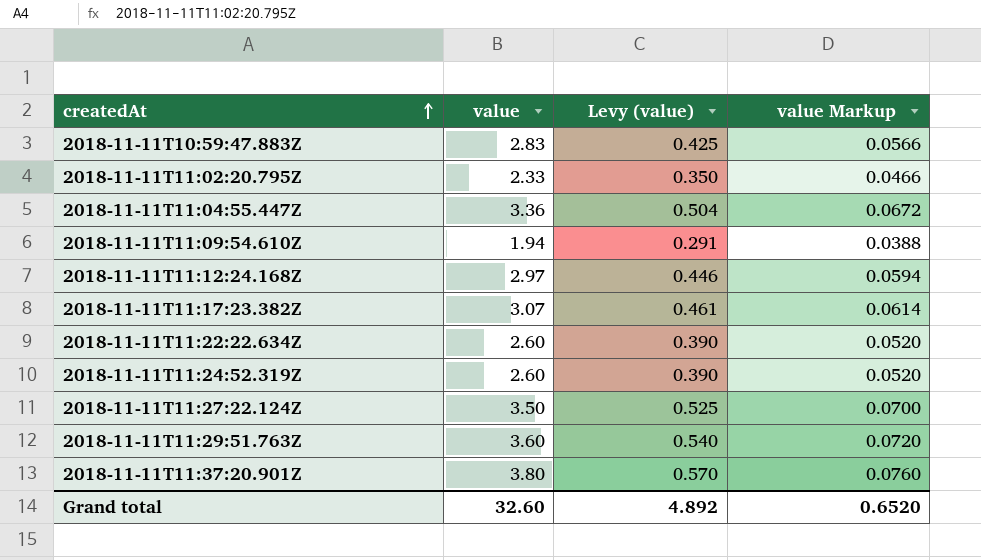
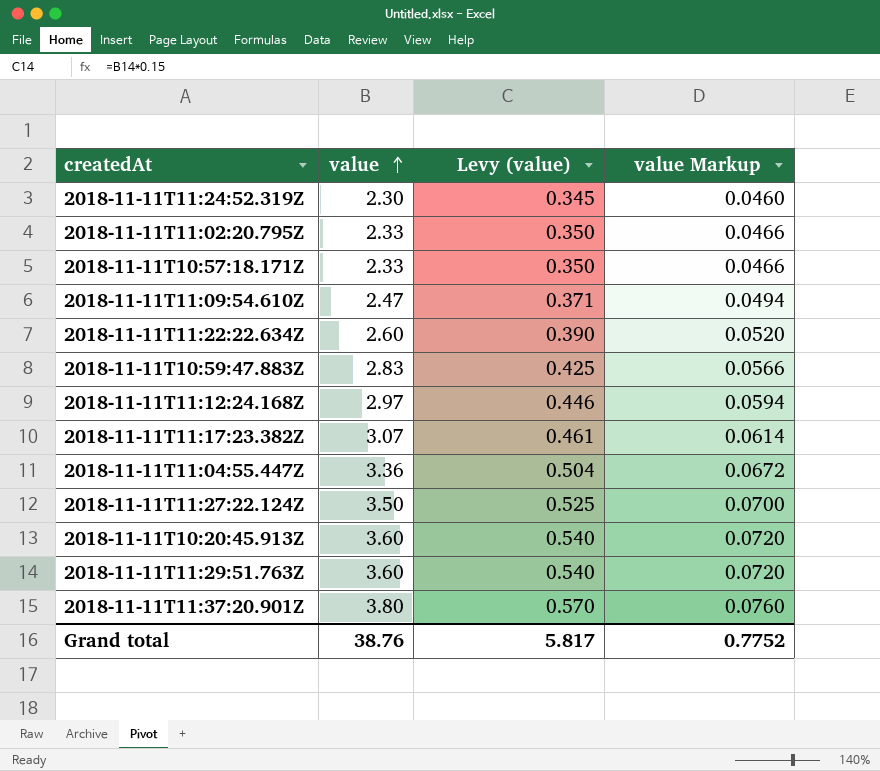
row order: createdAt ascending -> value ascending
2018-11-11T11:24:52.319Z | value: 2.60 -> 2.30
2018-11-11T11:24:52.319Z | Levy (value): 0.390 -> 0.345
2018-11-11T11:24:52.319Z | value Markup: 0.0520 -> 0.0460
row 2018-11-11T10:57:18.171Z: none -> 2.33 | 0.350 | 0.0466
2018-11-11T11:09:54.610Z | value: 1.94 -> 2.47
2018-11-11T11:09:54.610Z | Levy (value): 0.291 -> 0.371
2018-11-11T11:09:54.610Z | value Markup: 0.0388 -> 0.0494
row 2018-11-11T10:20:45.913Z: none -> 3.60 | 0.540 | 0.0720
Grand total | value: 32.60 -> 38.76
Grand total | Levy (value): 4.892 -> 5.817
Grand total | value Markup: 0.6520 -> 0.7752

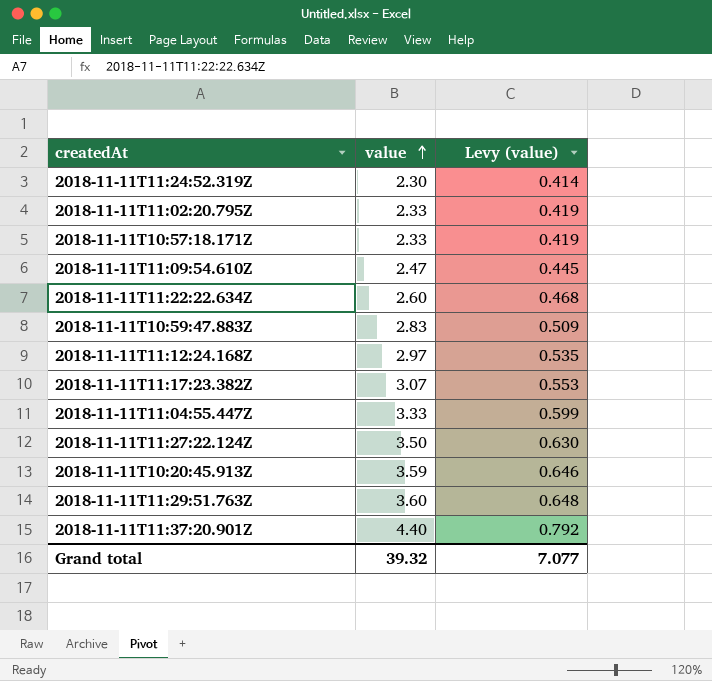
column value Markup | formula: [value] * 0.02 -> none
column Levy (value) | formula: [value] * 0.15 -> [value] * 0.18
2018-11-11T11:04:55.447Z | value: 3.36 -> 3.33
2018-11-11T10:20:45.913Z | value: 3.60 -> 3.59
2018-11-11T11:37:20.901Z | value: 3.80 -> 4.40
Grand total | value: 38.76 -> 39.32
Grand total | Levy (value): 5.817 -> 7.077

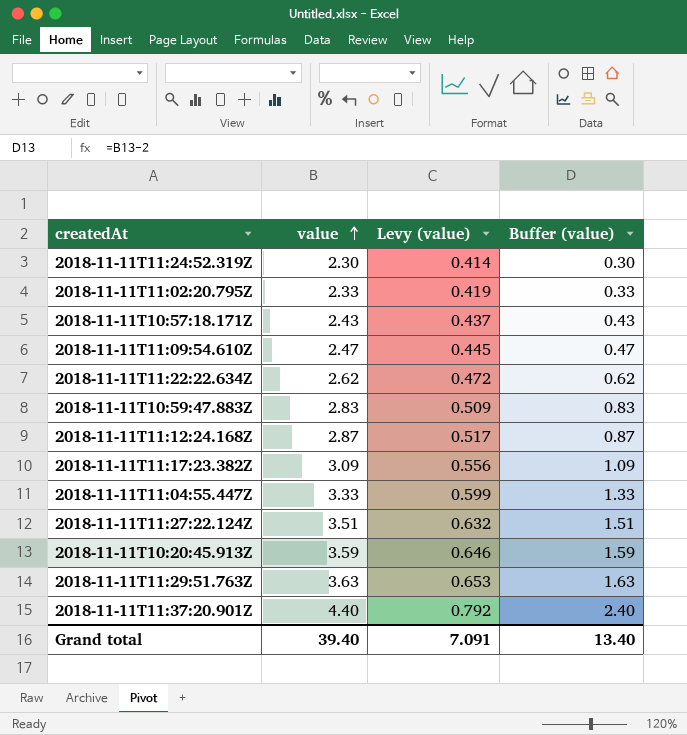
column Buffer (value) | formula: none -> [value] - 2
2018-11-11T10:57:18.171Z | value: 2.33 -> 2.43
2018-11-11T10:57:18.171Z | Levy (value): 0.419 -> 0.437
2018-11-11T11:22:22.634Z | value: 2.60 -> 2.62
2018-11-11T11:22:22.634Z | Levy (value): 0.468 -> 0.472
2018-11-11T11:12:24.168Z | value: 2.97 -> 2.87
2018-11-11T11:12:24.168Z | Levy (value): 0.535 -> 0.517
2018-11-11T11:17:23.382Z | value: 3.07 -> 3.09
2018-11-11T11:17:23.382Z | Levy (value): 0.553 -> 0.556
2018-11-11T11:27:22.124Z | value: 3.50 -> 3.51
2018-11-11T11:27:22.124Z | Levy (value): 0.630 -> 0.632
2018-11-11T11:29:51.763Z | value: 3.60 -> 3.63
2018-11-11T11:29:51.763Z | Levy (value): 0.648 -> 0.653
Grand total | value: 39.32 -> 39.40
Grand total | Levy (value): 7.077 -> 7.091

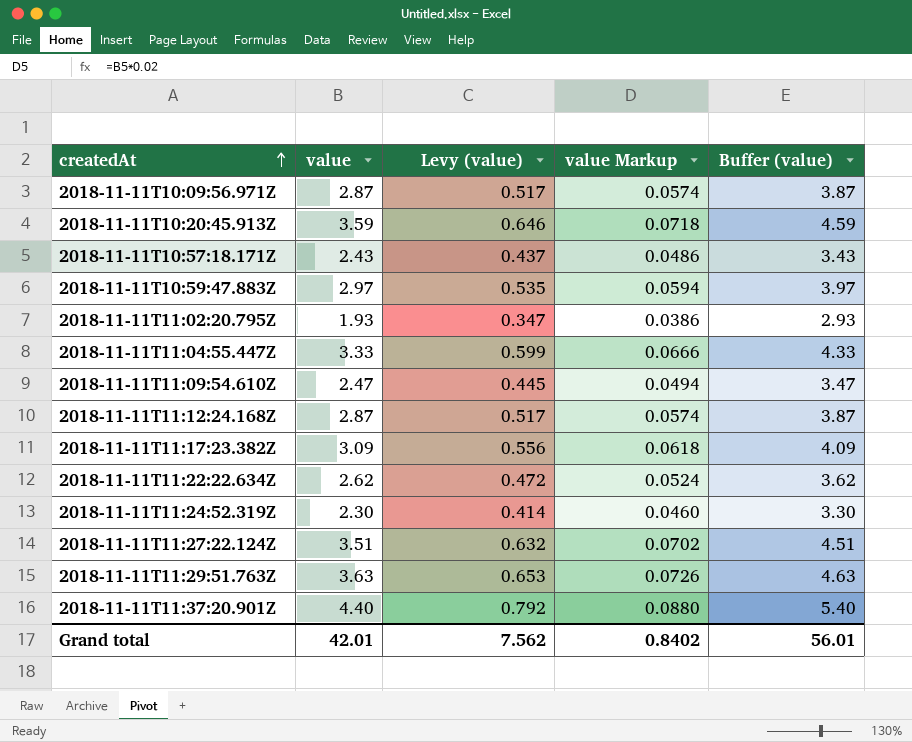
row order: value ascending -> createdAt ascending
column value Markup | formula: none -> [value] * 0.02
column Buffer (value) | formula: [value] - 2 -> [value] + 1
row 2018-11-11T10:09:56.971Z: none -> 2.87 | 0.517 | 0.0574 | 3.87
2018-11-11T10:59:47.883Z | value: 2.83 -> 2.97
2018-11-11T10:59:47.883Z | Levy (value): 0.509 -> 0.535
2018-11-11T11:02:20.795Z | value: 2.33 -> 1.93
2018-11-11T11:02:20.795Z | Levy (value): 0.419 -> 0.347
Grand total | value: 39.40 -> 42.01
Grand total | Levy (value): 7.091 -> 7.562
Grand total | Buffer (value): 13.40 -> 56.01

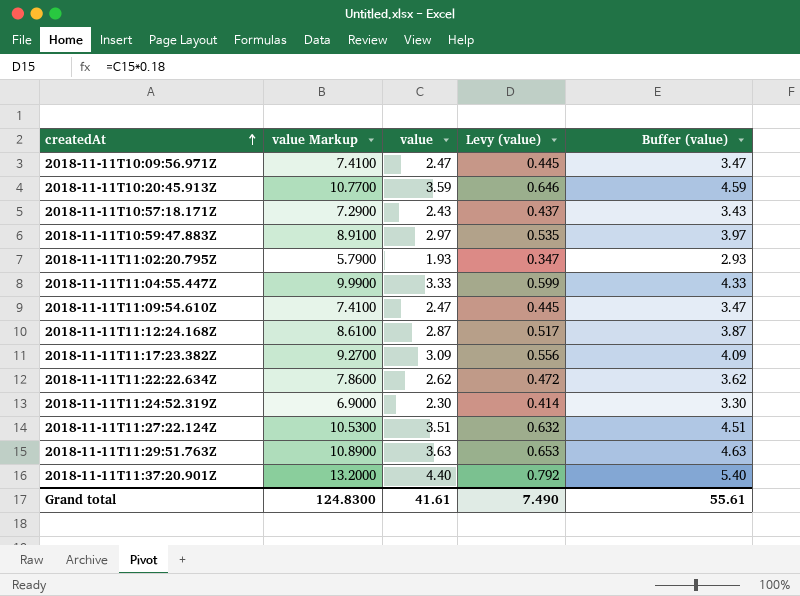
column value Markup | formula: [value] * 0.02 -> [value] * 3
column value Markup | position: 4 -> 2
2018-11-11T10:09:56.971Z | value: 2.87 -> 2.47
2018-11-11T10:09:56.971Z | Levy (value): 0.517 -> 0.445
2018-11-11T10:09:56.971Z | Buffer (value): 3.87 -> 3.47
Grand total | value Markup: 0.8402 -> 124.8300
Grand total | value: 42.01 -> 41.61
Grand total | Levy (value): 7.562 -> 7.490
Grand total | Buffer (value): 56.01 -> 55.61

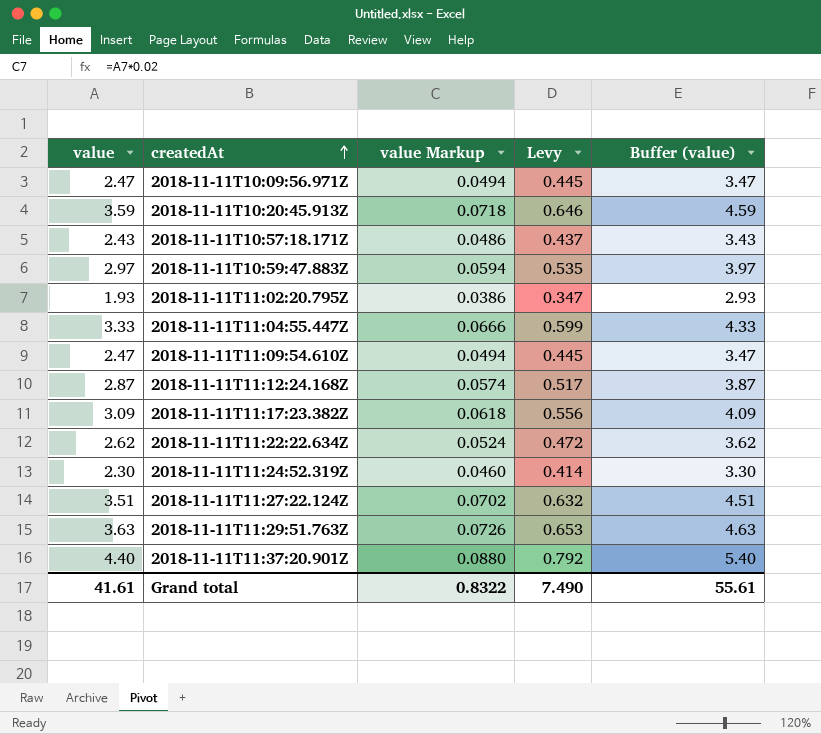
column value | position: 3 -> 1
column value Markup | formula: [value] * 3 -> [value] * 0.02
column name: Levy (value) -> Levy
Grand total | value Markup: 124.8300 -> 0.8322

